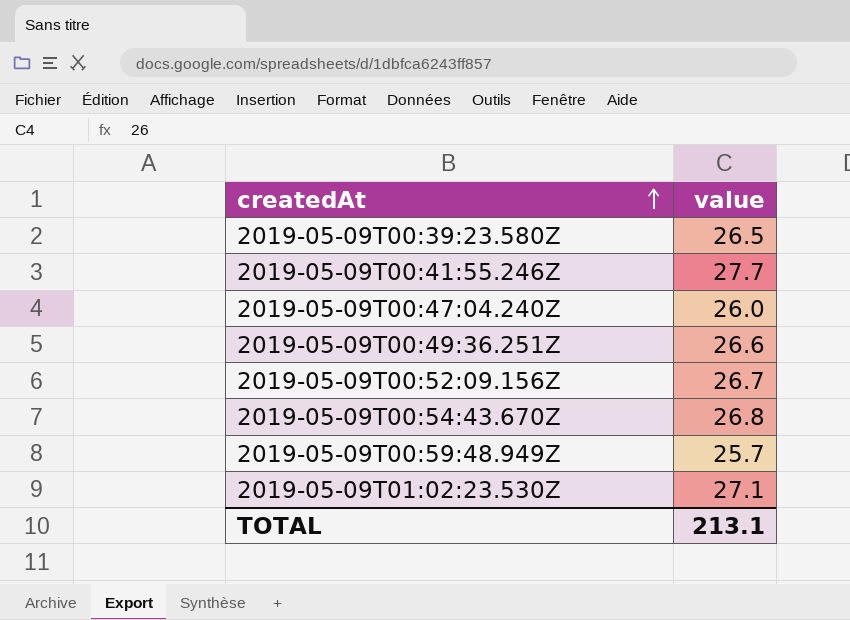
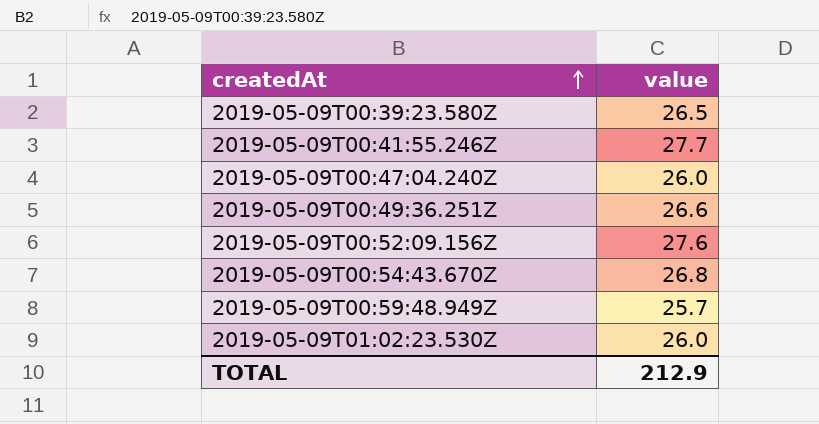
2019-05-09T00:52:09.156Z | value: 26.7 -> 27.6
2019-05-09T01:02:23.530Z | value: 27.1 -> 26.0
TOTAL | value: 213.1 -> 212.9

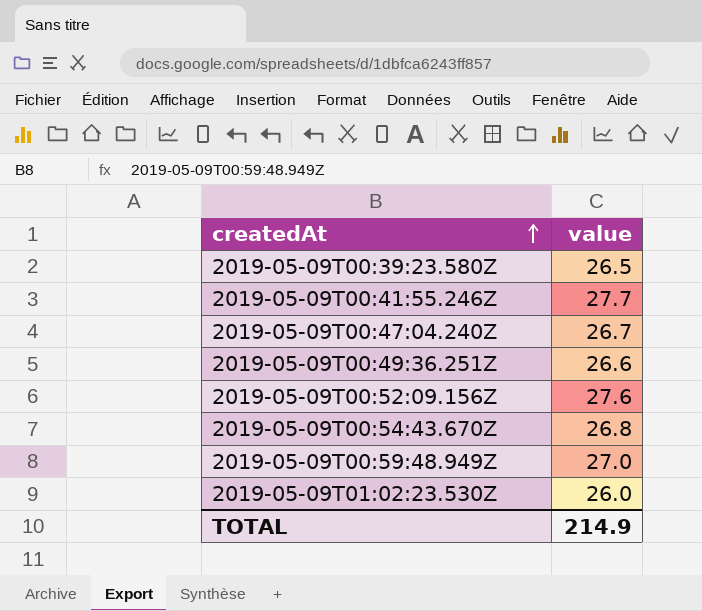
2019-05-09T00:47:04.240Z | value: 26.0 -> 26.7
2019-05-09T00:59:48.949Z | value: 25.7 -> 27.0
TOTAL | value: 212.9 -> 214.9

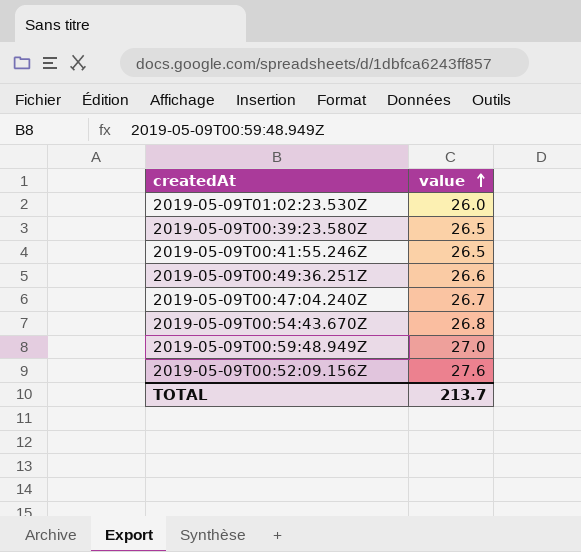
row order: createdAt ascending -> value ascending
2019-05-09T00:41:55.246Z | value: 27.7 -> 26.5
TOTAL | value: 214.9 -> 213.7

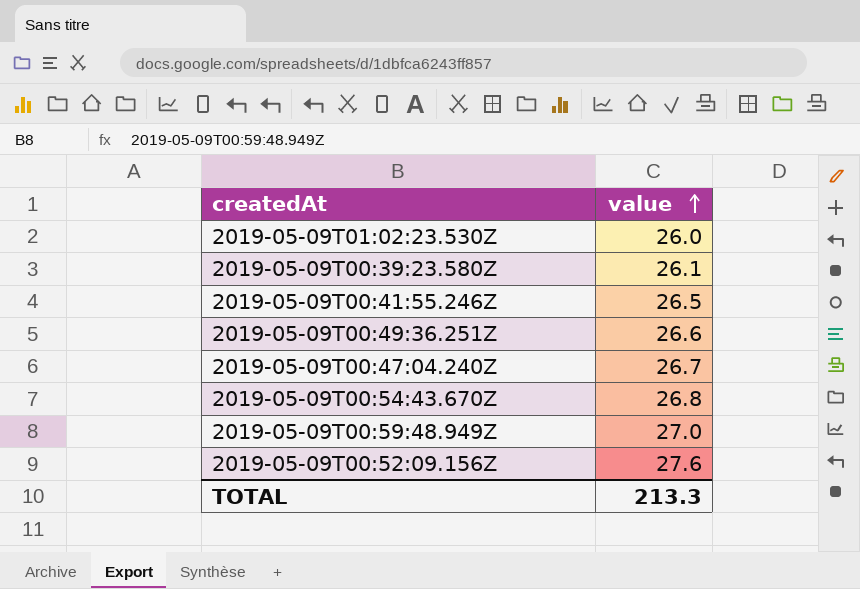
2019-05-09T00:39:23.580Z | value: 26.5 -> 26.1
TOTAL | value: 213.7 -> 213.3

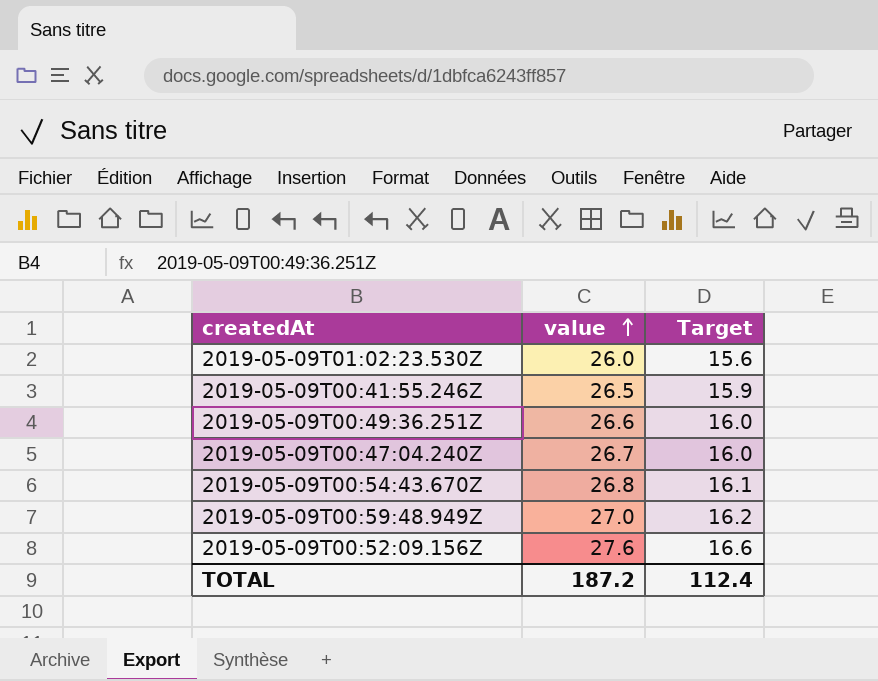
column Target | formula: none -> [value] * 0.6
row 2019-05-09T00:39:23.580Z: 26.1 -> none
TOTAL | value: 213.3 -> 187.2

